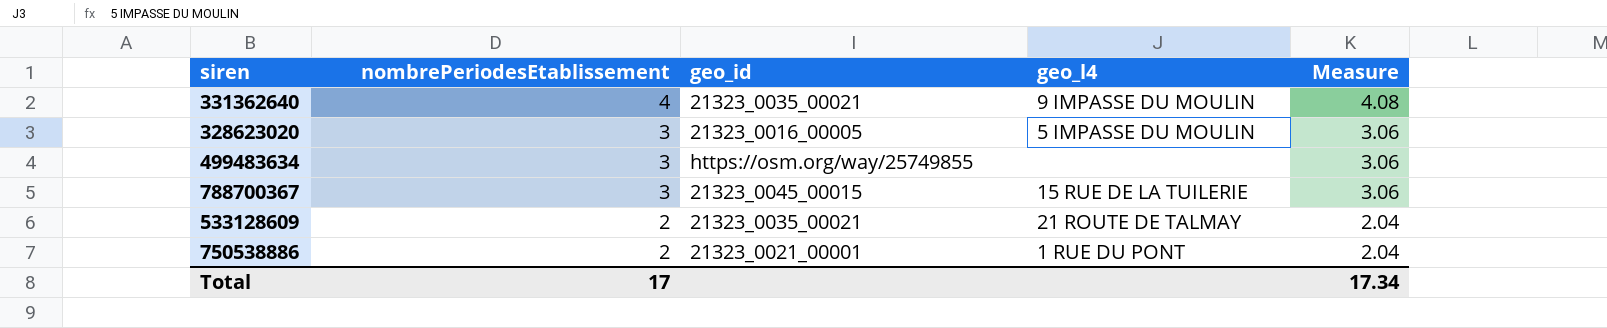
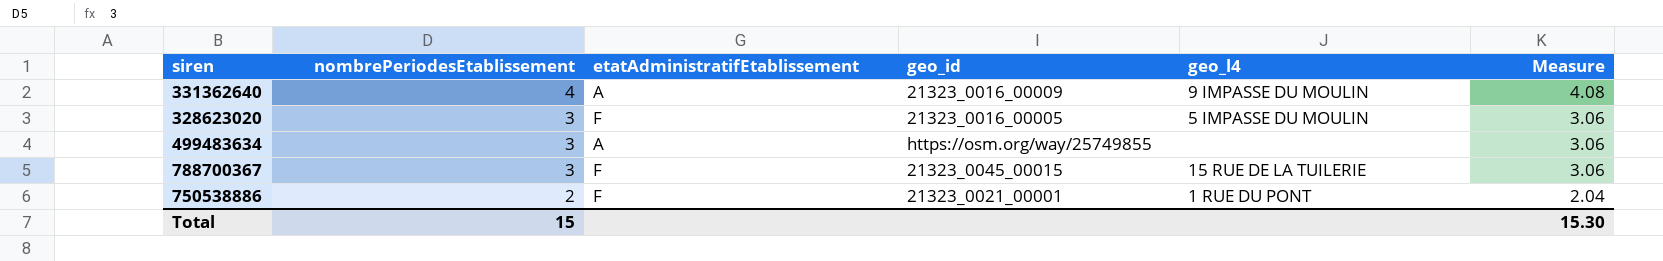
column etatAdministratifEtablissement | position: none -> 3
row 533128609: 2 | 21323_0035_00021 | 21 ROUTE DE TALMAY | 2.04 -> none
331362640 | geo_id: 21323_0035_00021 -> 21323_0016_00009
Total | nombrePeriodesEtablissement: 17 -> 15
Total | Measure: 17.34 -> 15.30

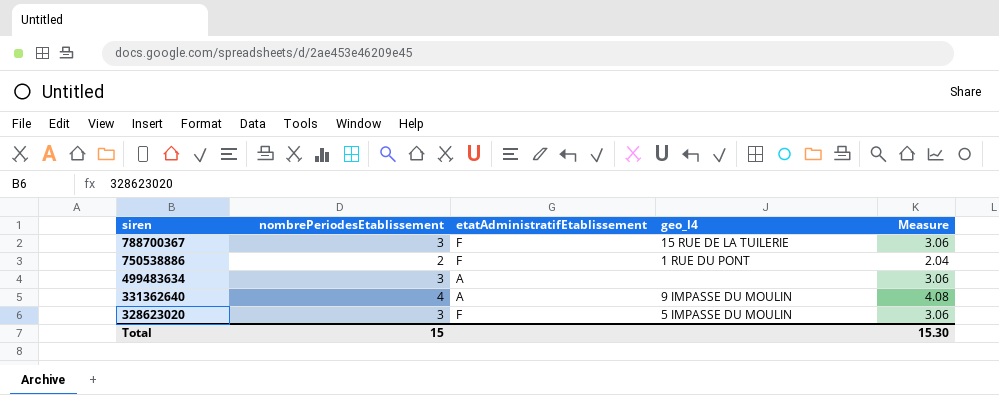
row order: nombrePeriodesEtablissement descending -> siren descending
column geo_id | position: 4 -> none

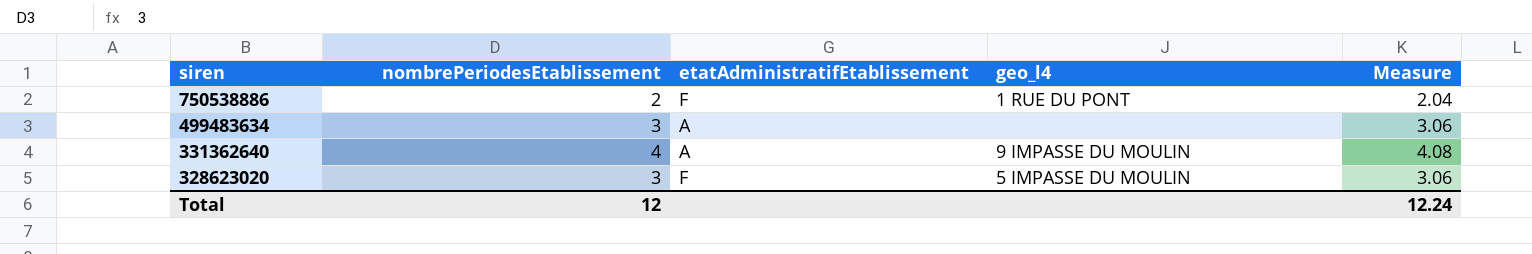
row 788700367: 3 | F | 15 RUE DE LA TUILERIE | 3.06 -> none
Total | nombrePeriodesEtablissement: 15 -> 12
Total | Measure: 15.30 -> 12.24

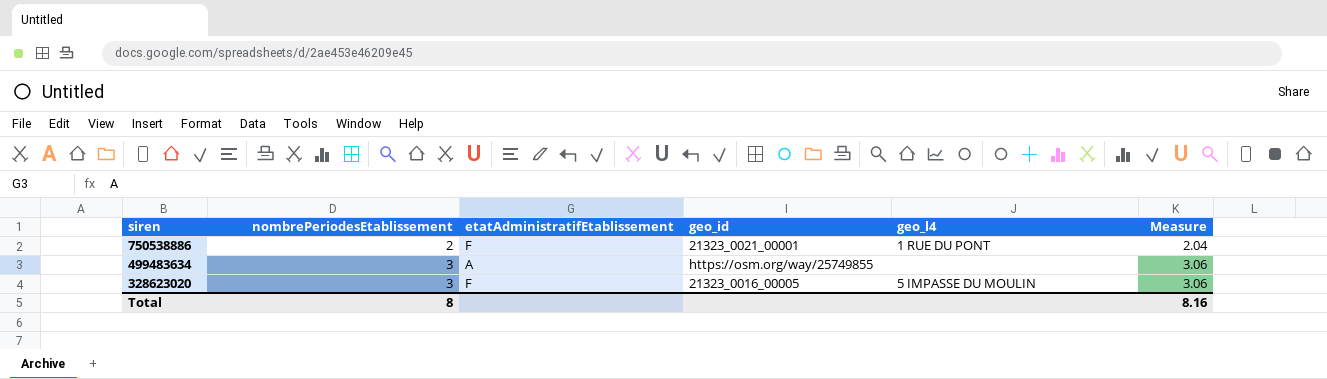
column geo_id | position: none -> 4
row 331362640: 4 | A | 9 IMPASSE DU MOULIN | 4.08 -> none
Total | nombrePeriodesEtablissement: 12 -> 8
Total | Measure: 12.24 -> 8.16

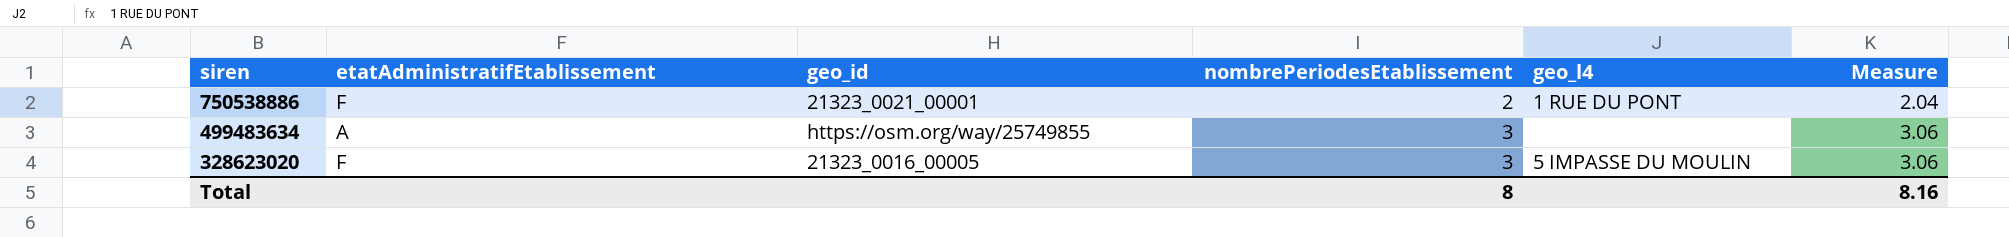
column nombrePeriodesEtablissement | position: 2 -> 4

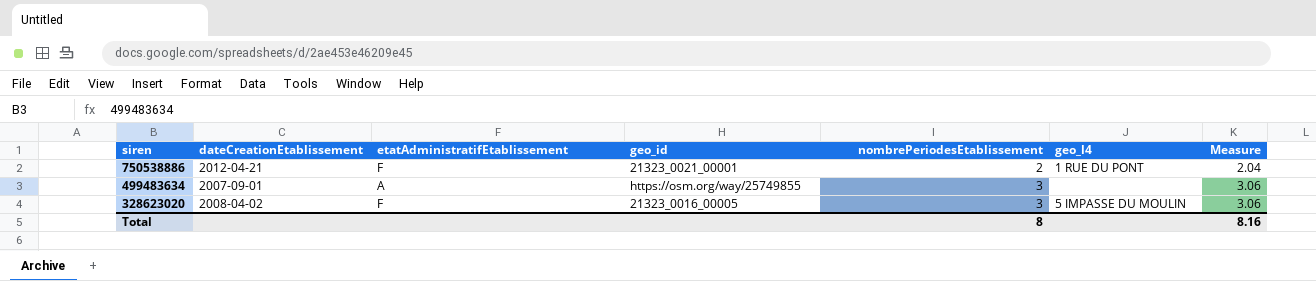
column dateCreationEtablissement | position: none -> 2

